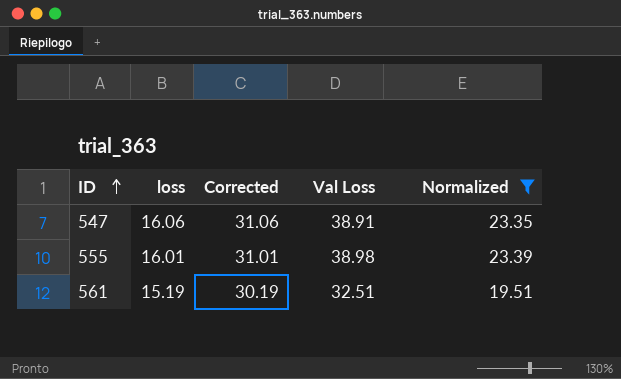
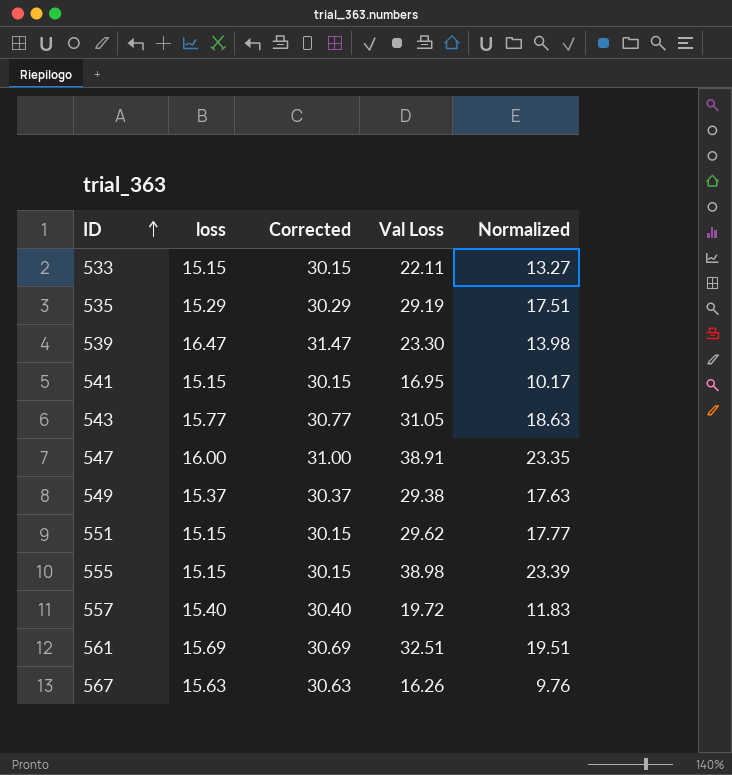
filter: Normalized >= 19.51 -> none
547 | loss: 16.06 -> 16.00
547 | Corrected: 31.06 -> 31.00
555 | loss: 16.01 -> 15.15
555 | Corrected: 31.01 -> 30.15
561 | loss: 15.19 -> 15.69
561 | Corrected: 30.19 -> 30.69

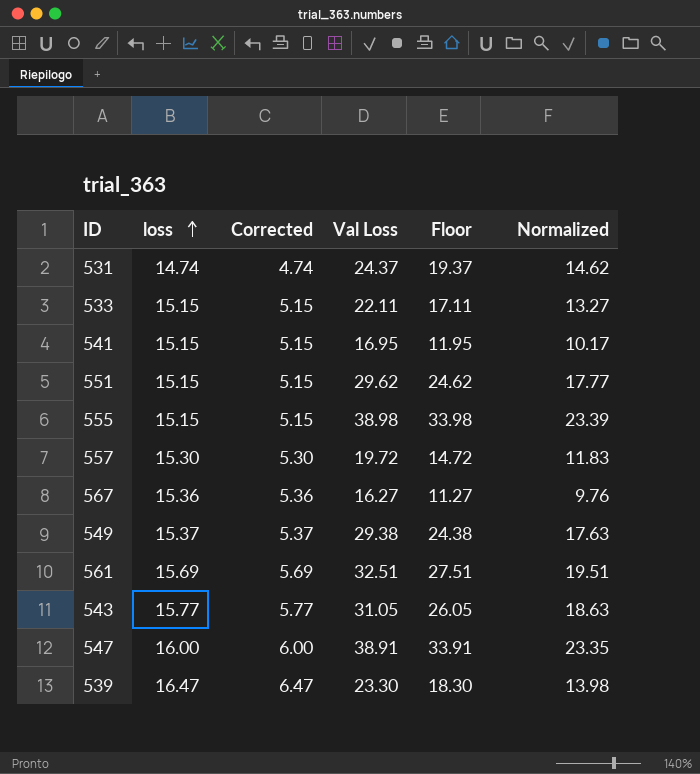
row order: ID ascending -> loss ascending
column Corrected | formula: [loss] + 15 -> [loss] - 10
column Floor | formula: none -> [Val Loss] - 5
row 535: 15.29 | 30.29 | 29.19 | 17.51 -> none
row 531: none -> 14.74 | 4.74 | 24.37 | 19.37 | 14.62
557 | loss: 15.40 -> 15.30
567 | loss: 15.63 -> 15.36
567 | Val Loss: 16.26 -> 16.27

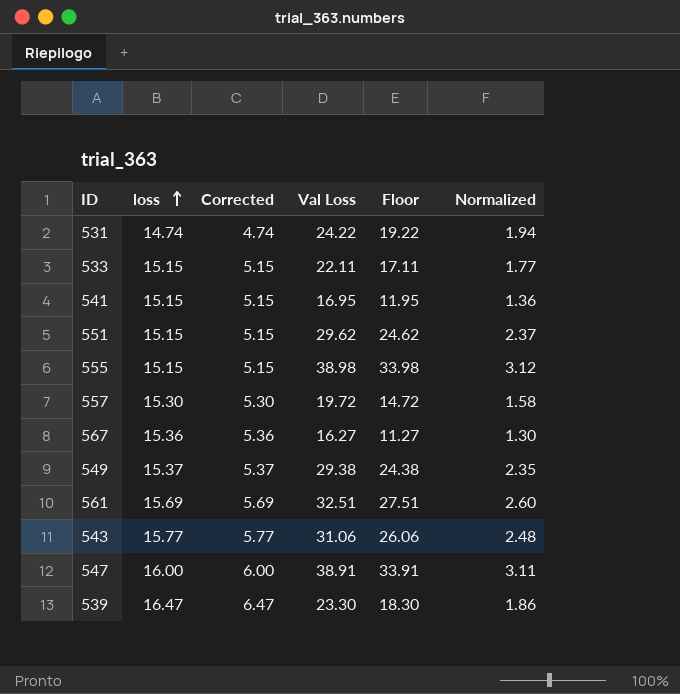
column Normalized | formula: [Val Loss] * 0.6 -> [Val Loss] * 0.08
531 | Val Loss: 24.37 -> 24.22
531 | Floor: 19.37 -> 19.22
543 | Val Loss: 31.05 -> 31.06
543 | Floor: 26.05 -> 26.06

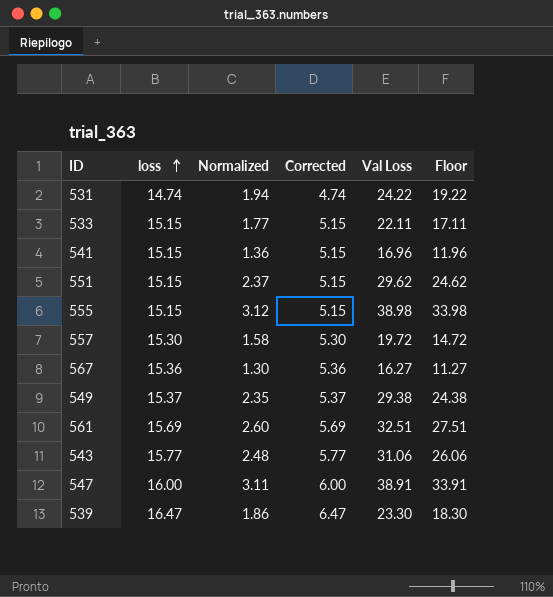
column Normalized | position: 6 -> 3
541 | Val Loss: 16.95 -> 16.96
541 | Floor: 11.95 -> 11.96

